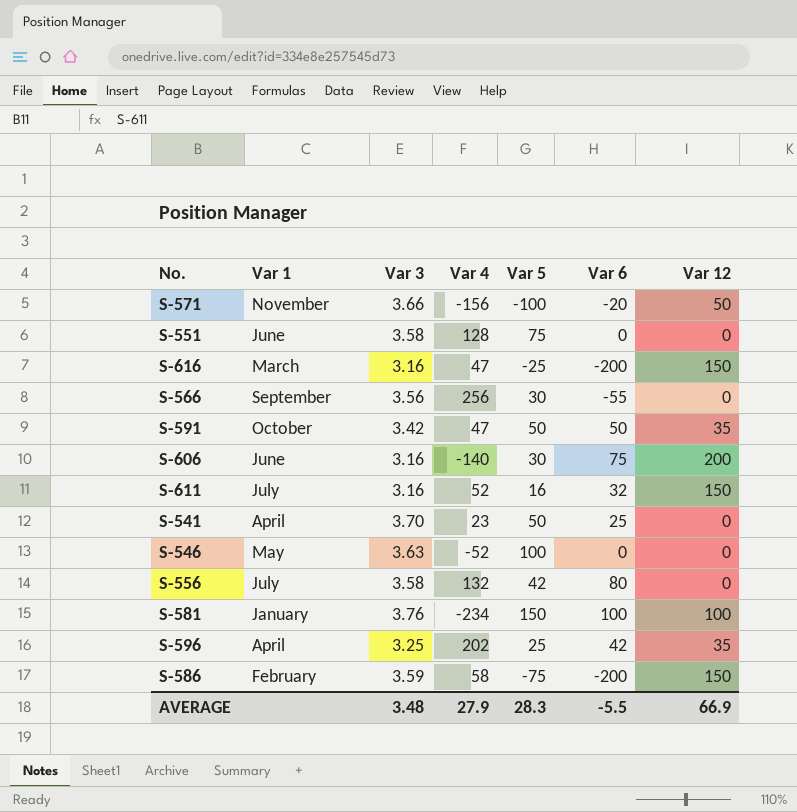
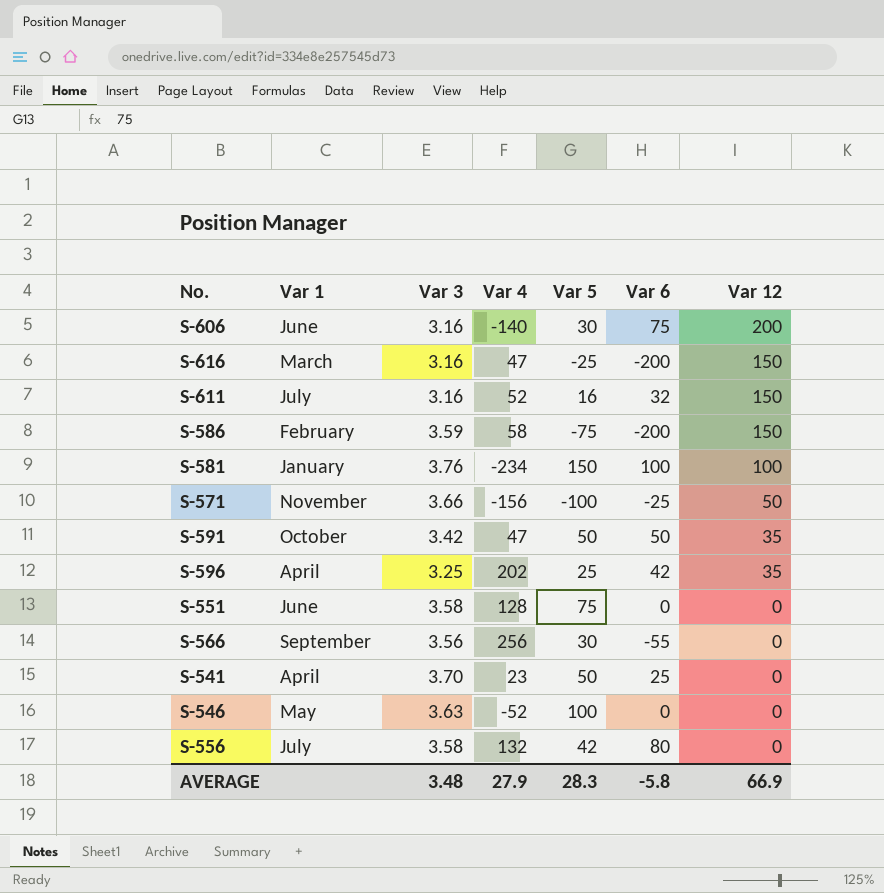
row order: none -> Var 12 descending
S-571 | Var 6: -20 -> -25
AVERAGE | Var 6: -5.5 -> -5.8

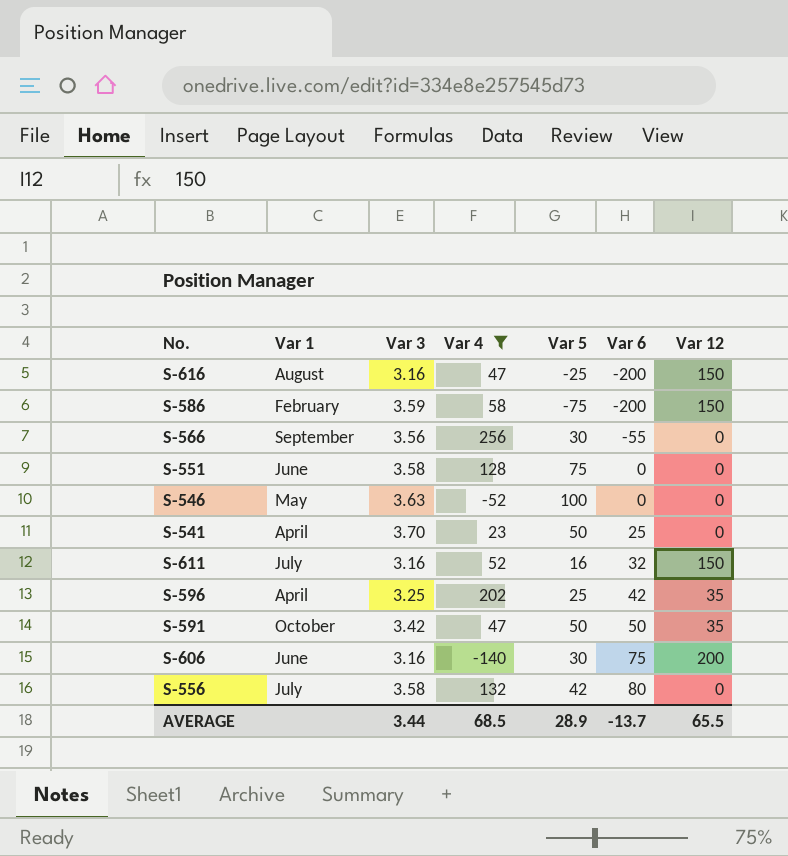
filter: none -> Var 4 >= -140
row order: Var 12 descending -> Var 6 ascending
S-616 | Var 1: March -> August
AVERAGE | Var 3: 3.48 -> 3.44
AVERAGE | Var 4: 27.9 -> 68.5
AVERAGE | Var 5: 28.3 -> 28.9
AVERAGE | Var 6: -5.8 -> -13.7
AVERAGE | Var 12: 66.9 -> 65.5

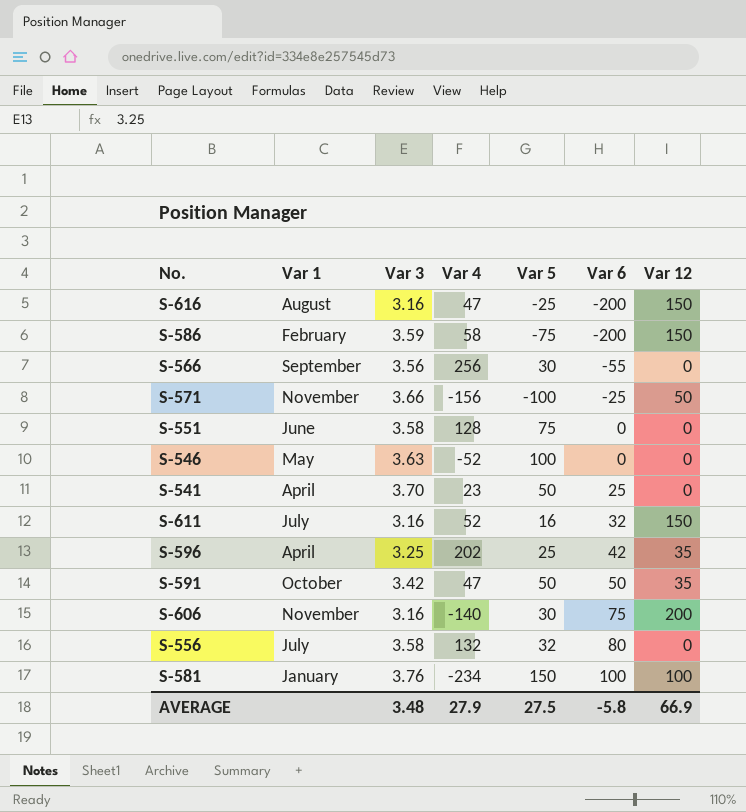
filter: Var 4 >= -140 -> none
S-606 | Var 1: June -> November
S-556 | Var 5: 42 -> 32
AVERAGE | Var 3: 3.44 -> 3.48
AVERAGE | Var 4: 68.5 -> 27.9
AVERAGE | Var 5: 28.9 -> 27.5
AVERAGE | Var 6: -13.7 -> -5.8
AVERAGE | Var 12: 65.5 -> 66.9

